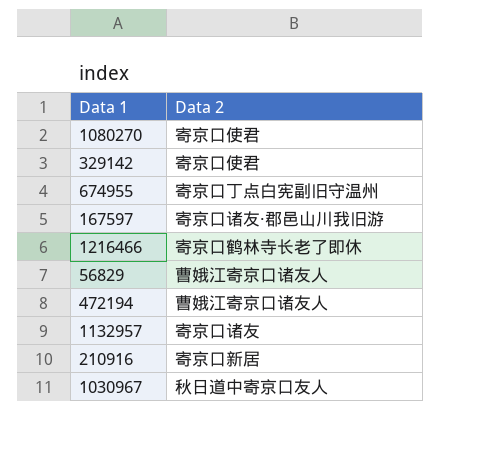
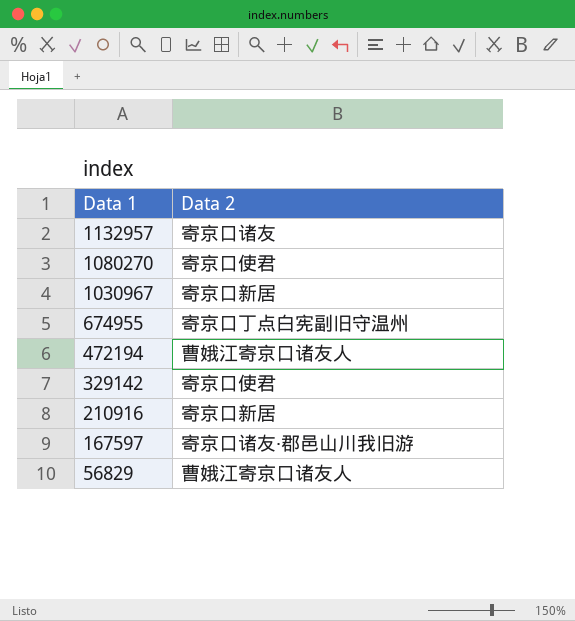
row order: none -> Data 1 descending
row 1216466: 寄京口鹤林寺长老了即休 -> none
1030967 | Data 2: 秋日道中寄京口友人 -> 寄京口新居

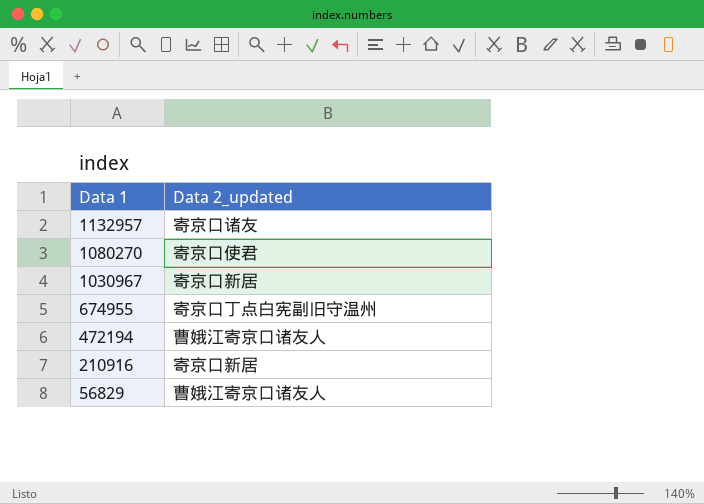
column name: Data 2 -> Data 2_updated
row 329142: 寄京口使君 -> none
row 167597: 寄京口诸友·郡邑山川我旧游 -> none

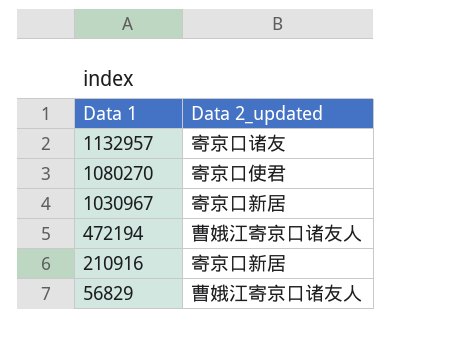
row 674955: 寄京口丁点白宪副旧守温州 -> none

